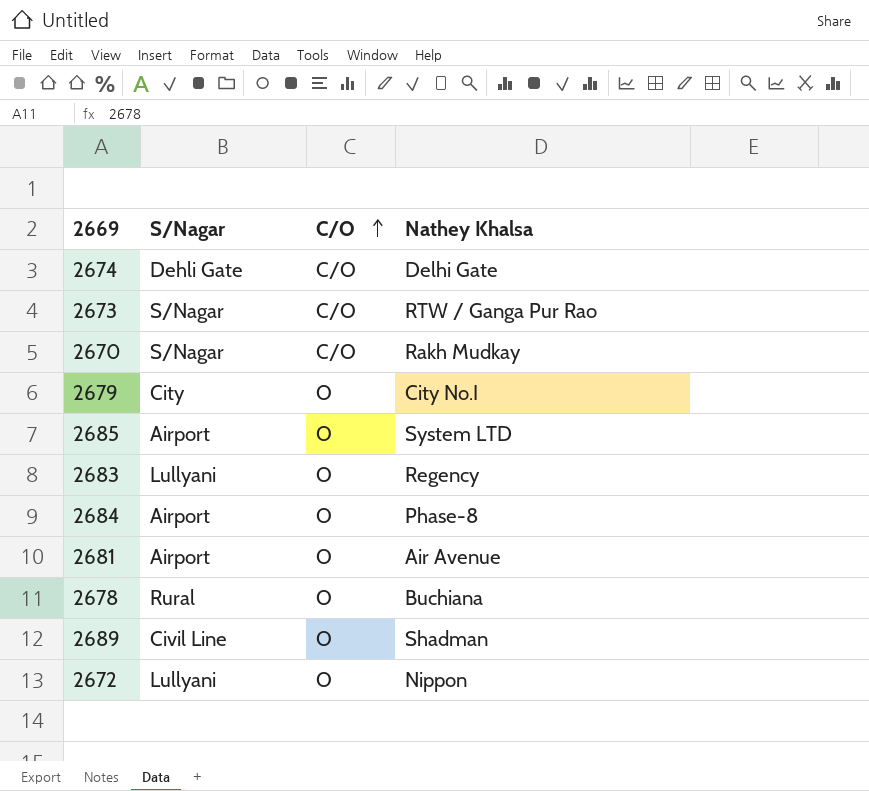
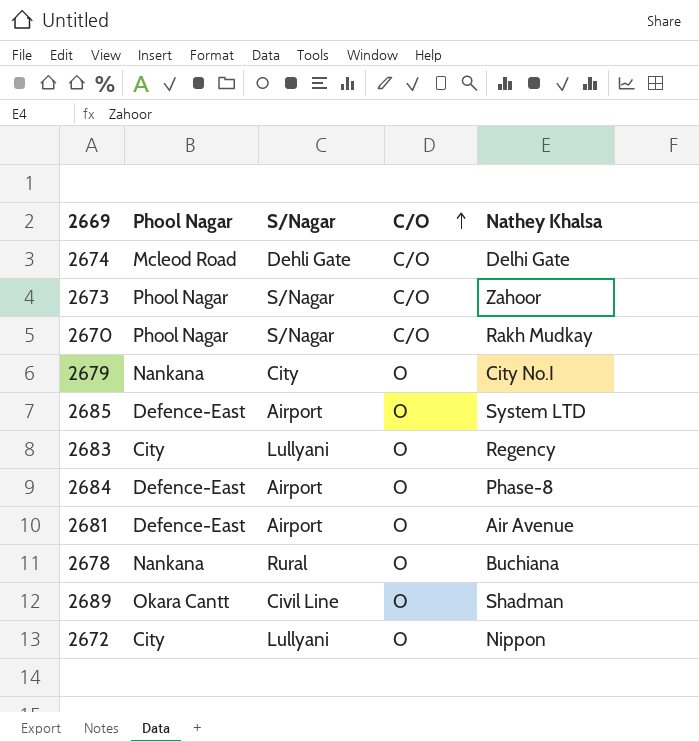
column Phool Nagar | position: none -> 2
2673 | Nathey Khalsa: RTW / Ganga Pur Rao -> Zahoor

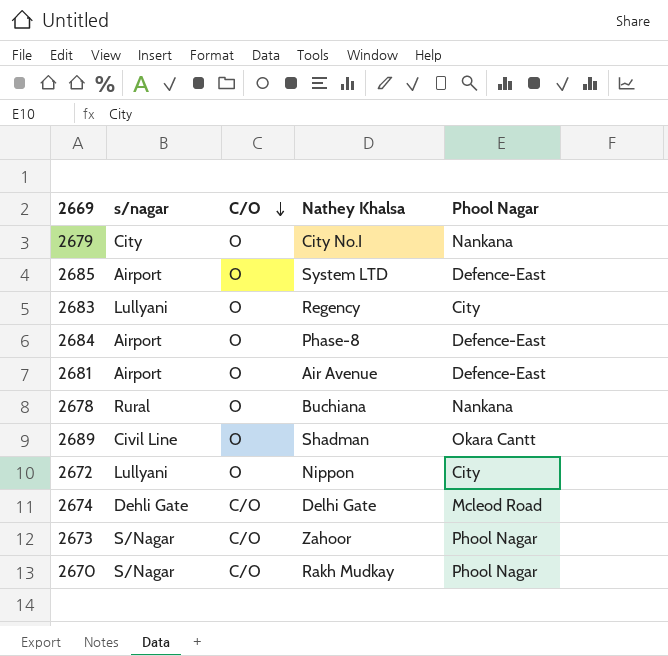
row order: C/O ascending -> C/O descending
column name: S/Nagar -> s/nagar
column Phool Nagar | position: 2 -> 5

